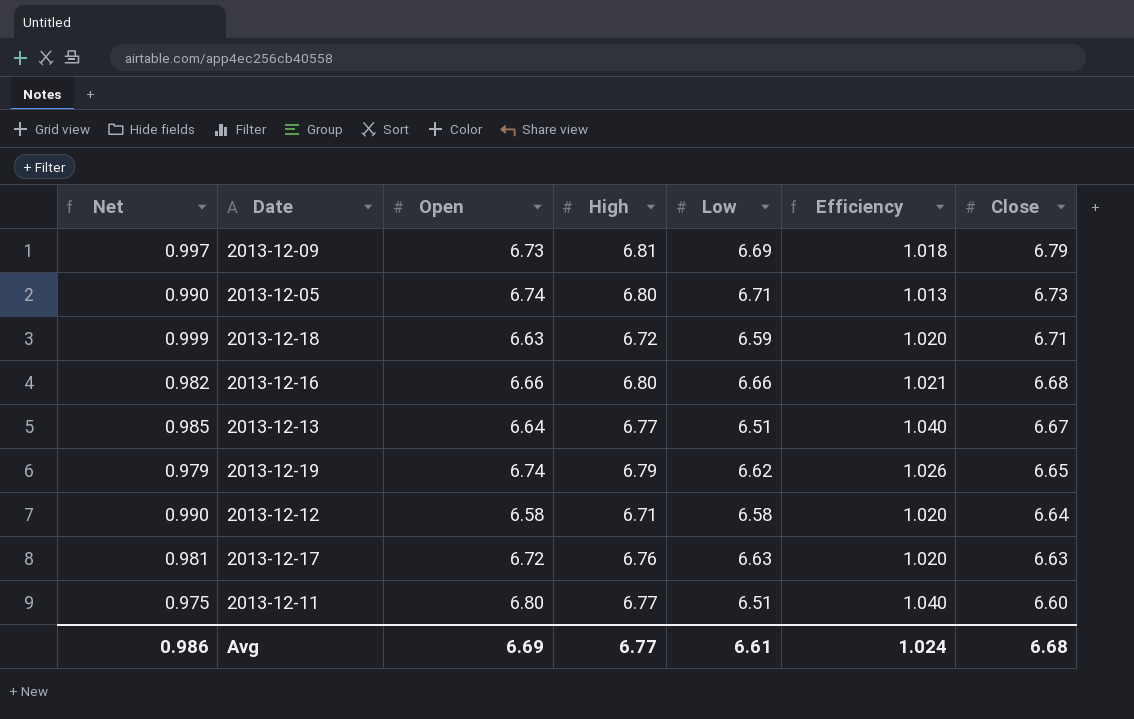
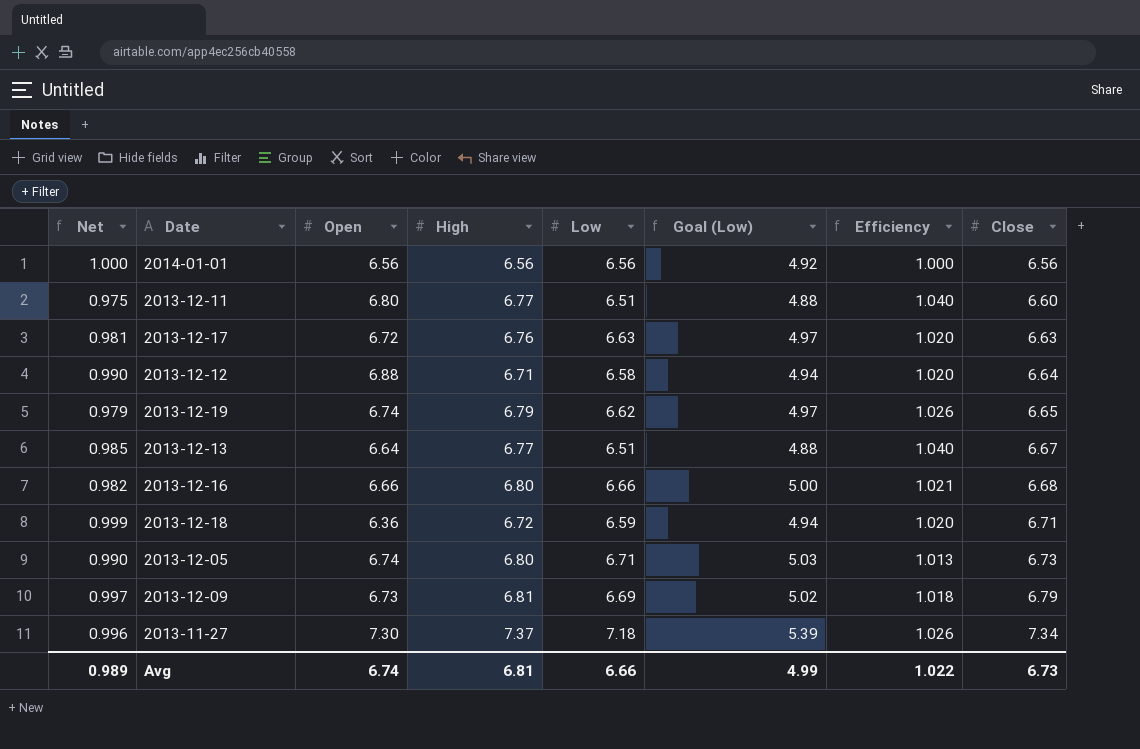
row order: Close descending -> Close ascending
column Goal (Low) | formula: none -> [Low] * 0.75
row 2014-01-01: none -> 1.000 | 6.56 | 6.56 | 6.56 | 4.92 | 1.000 | 6.56
2013-12-12 | Open: 6.58 -> 6.88
2013-12-18 | Open: 6.63 -> 6.36
row 2013-11-27: none -> 0.996 | 7.30 | 7.37 | 7.18 | 5.39 | 1.026 | 7.34
Avg | Net: 0.986 -> 0.989
Avg | Open: 6.69 -> 6.74
Avg | High: 6.77 -> 6.81
Avg | Low: 6.61 -> 6.66
Avg | Efficiency: 1.024 -> 1.022
Avg | Close: 6.68 -> 6.73

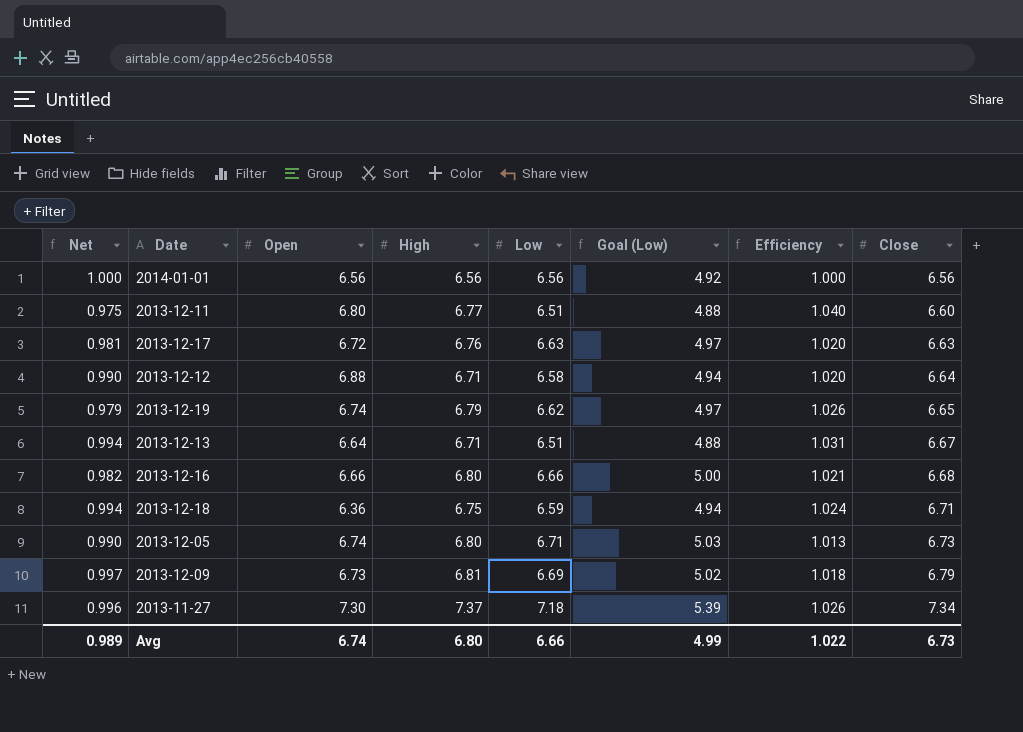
2013-12-13 | Net: 0.985 -> 0.994
2013-12-13 | High: 6.77 -> 6.71
2013-12-13 | Efficiency: 1.040 -> 1.031
2013-12-18 | Net: 0.999 -> 0.994
2013-12-18 | High: 6.72 -> 6.75
2013-12-18 | Efficiency: 1.020 -> 1.024
Avg | High: 6.81 -> 6.80

